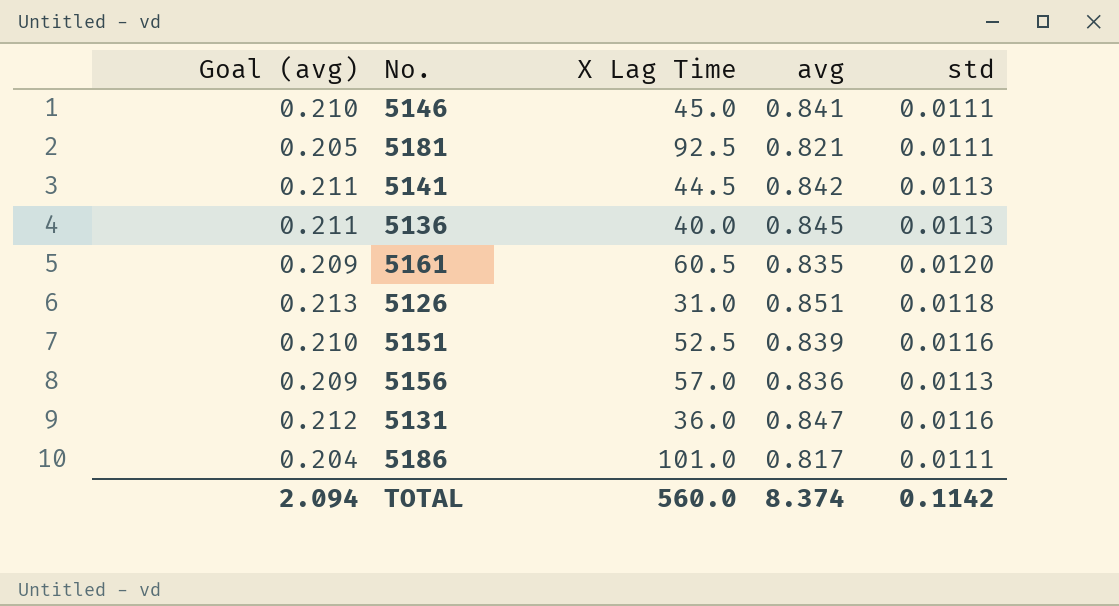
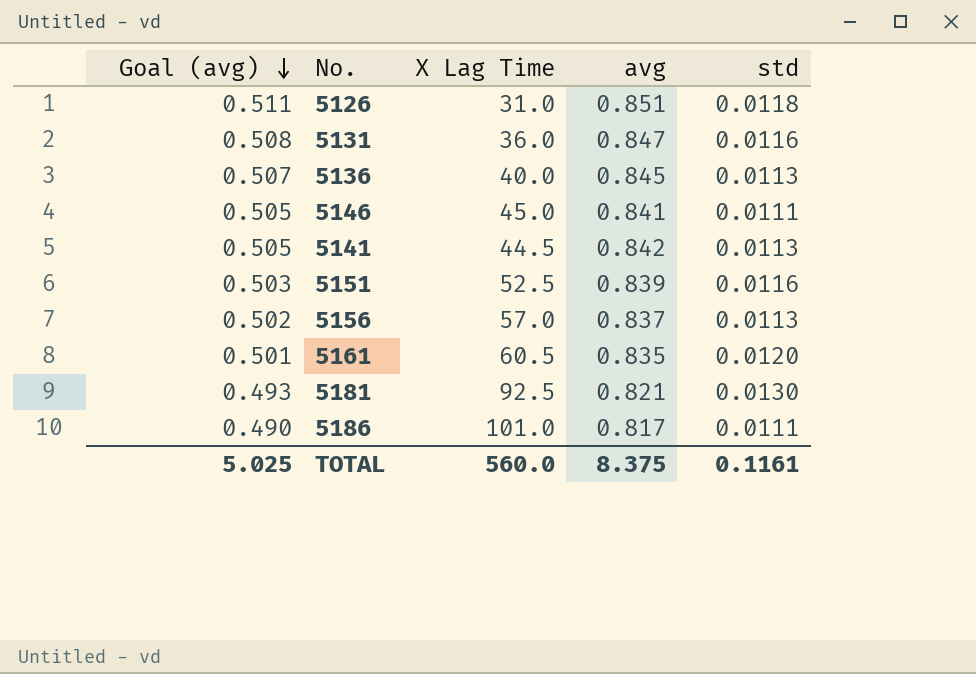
row order: none -> Goal (avg) descending
column Goal (avg) | formula: [avg] * 0.25 -> [avg] * 0.6
5156 | avg: 0.836 -> 0.837
5181 | std: 0.0111 -> 0.0130
TOTAL | Goal (avg): 2.094 -> 5.025
TOTAL | avg: 8.374 -> 8.375
TOTAL | std: 0.1142 -> 0.1161

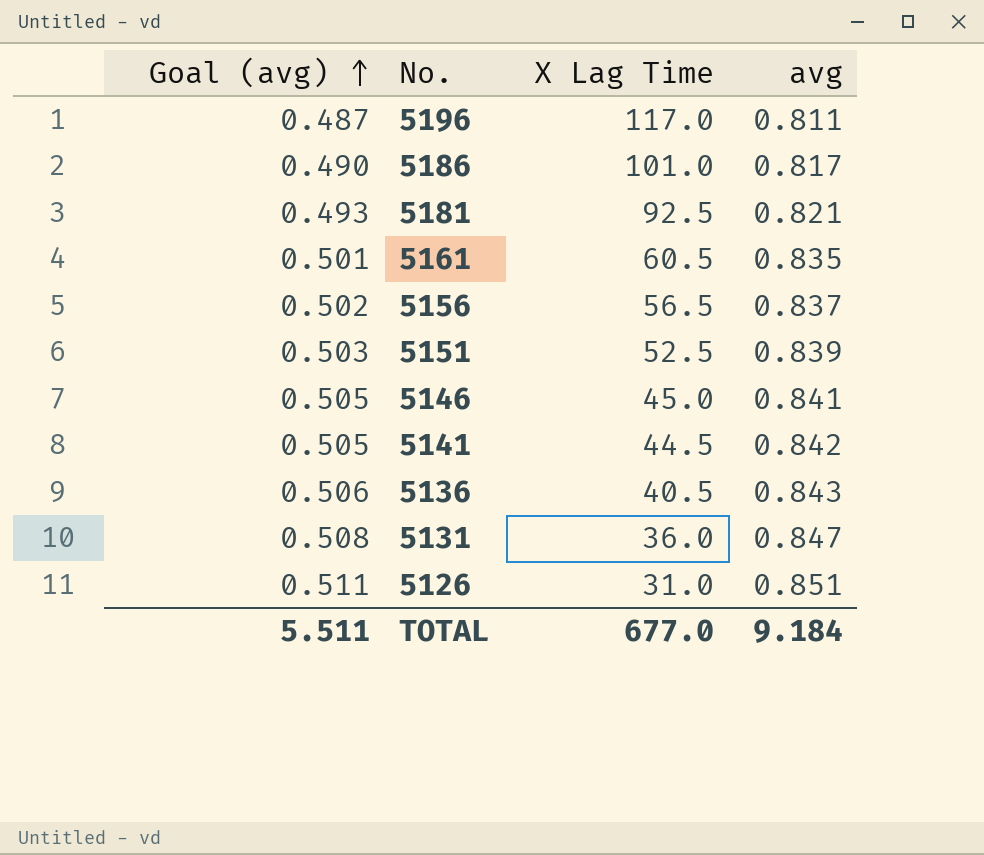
row order: Goal (avg) descending -> Goal (avg) ascending
column std | position: 5 -> none
row 5196: none -> 0.487 | 117.0 | 0.811
5156 | X Lag Time: 57.0 -> 56.5
5136 | Goal (avg): 0.507 -> 0.506
5136 | X Lag Time: 40.0 -> 40.5
5136 | avg: 0.845 -> 0.843
TOTAL | Goal (avg): 5.025 -> 5.511
TOTAL | X Lag Time: 560.0 -> 677.0
TOTAL | avg: 8.375 -> 9.184

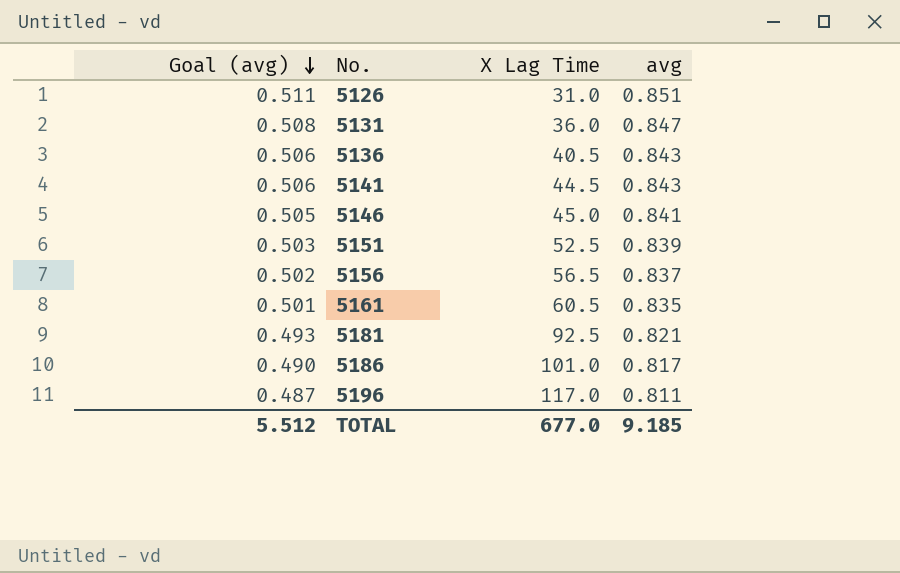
row order: Goal (avg) ascending -> Goal (avg) descending
5141 | Goal (avg): 0.505 -> 0.506
5141 | avg: 0.842 -> 0.843
TOTAL | Goal (avg): 5.511 -> 5.512
TOTAL | avg: 9.184 -> 9.185

